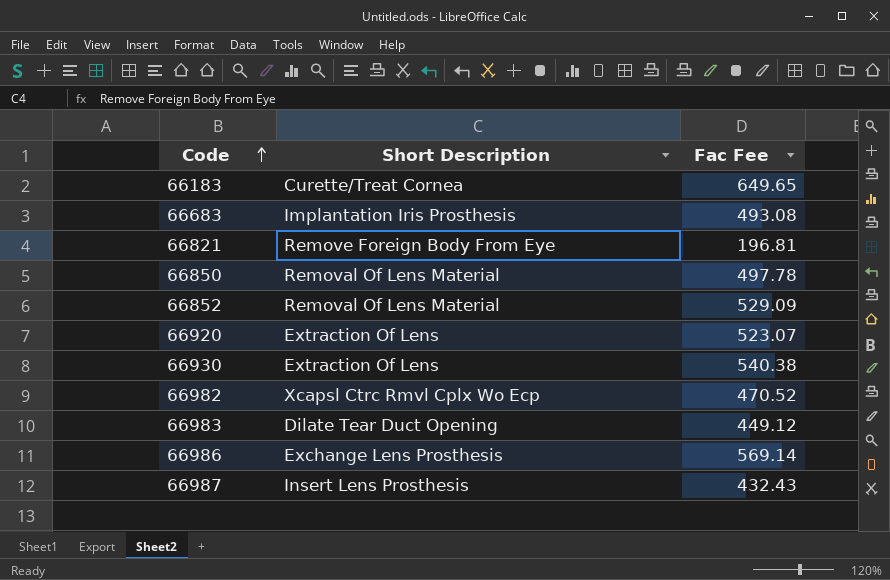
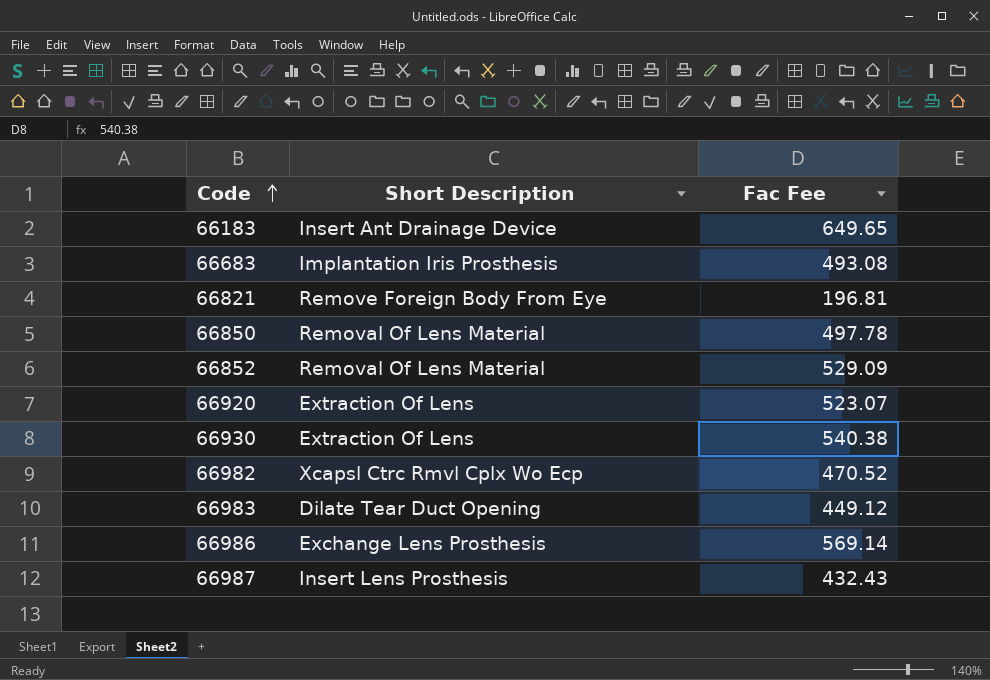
66183 | Short Description: Curette/Treat Cornea -> Insert Ant Drainage Device

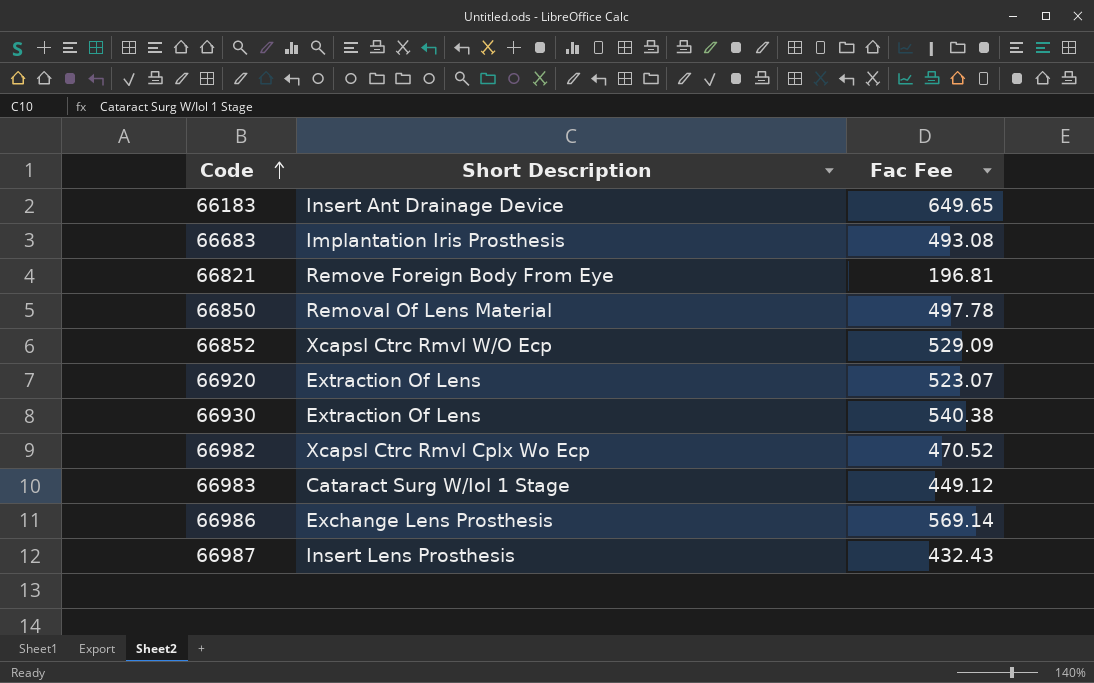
66852 | Short Description: Removal Of Lens Material -> Xcapsl Ctrc Rmvl W/O Ecp
66983 | Short Description: Dilate Tear Duct Opening -> Cataract Surg W/Iol 1 Stage

